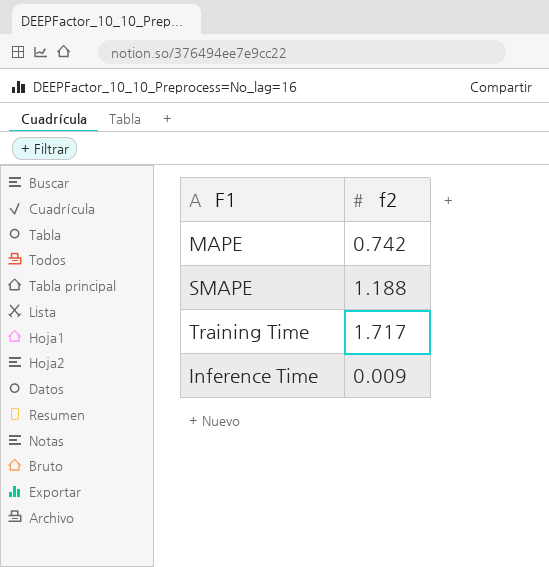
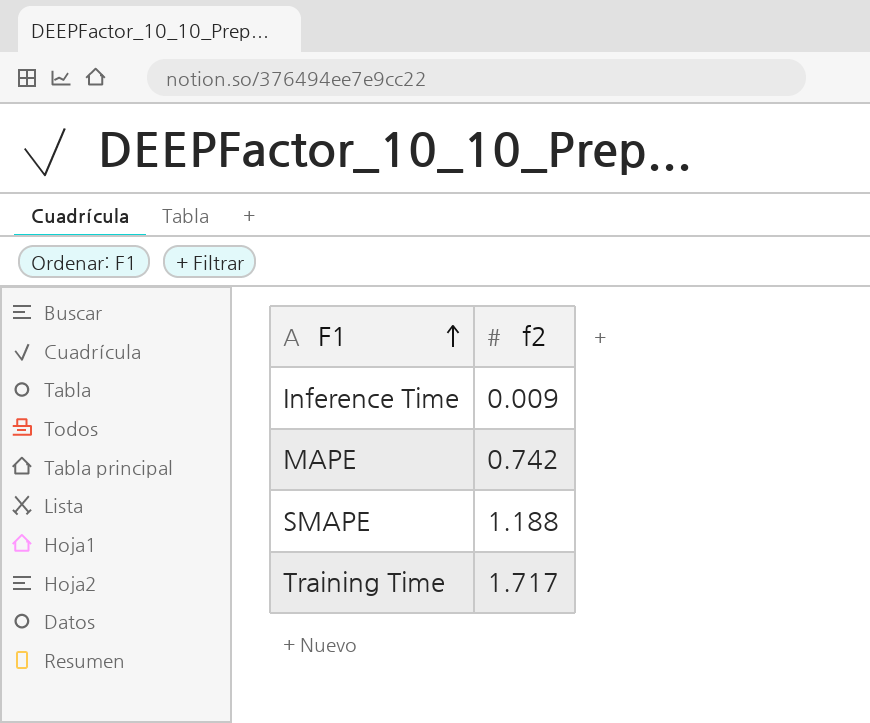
row order: none -> F1 ascending

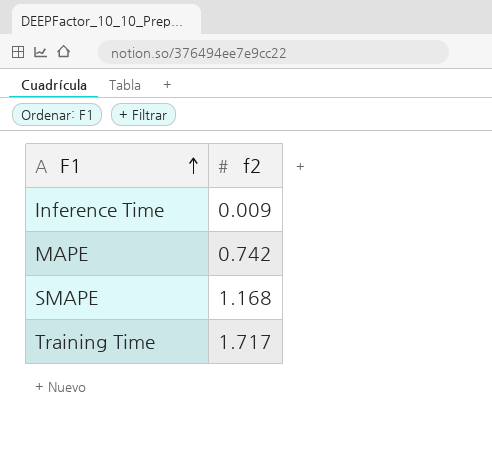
SMAPE | f2: 1.188 -> 1.168

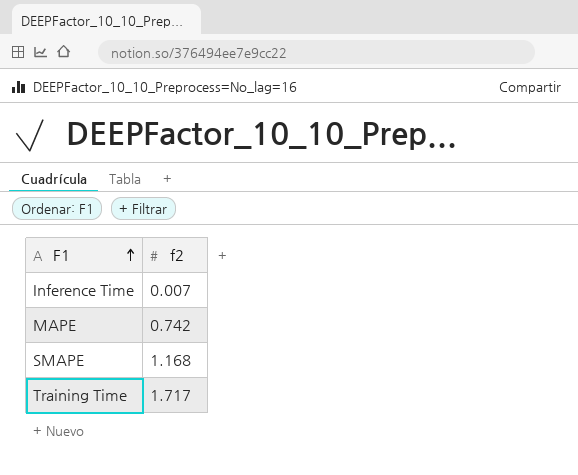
Inference Time | f2: 0.009 -> 0.007

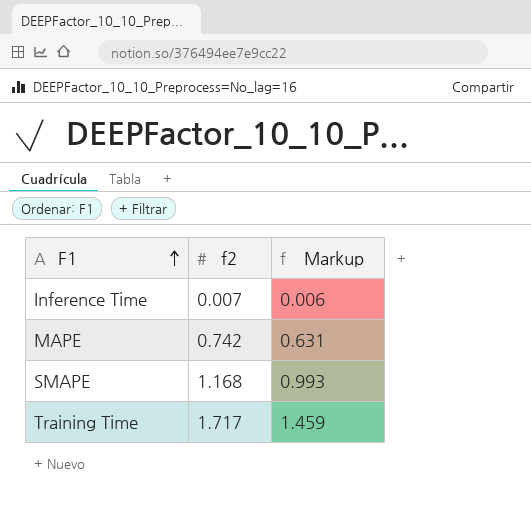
column Markup | formula: none -> [f2] * 0.85

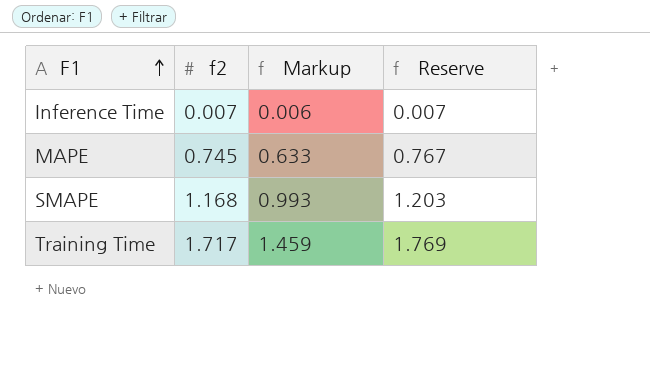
column Reserve | formula: none -> [f2] * 1.03
MAPE | f2: 0.742 -> 0.745
MAPE | Markup: 0.631 -> 0.633

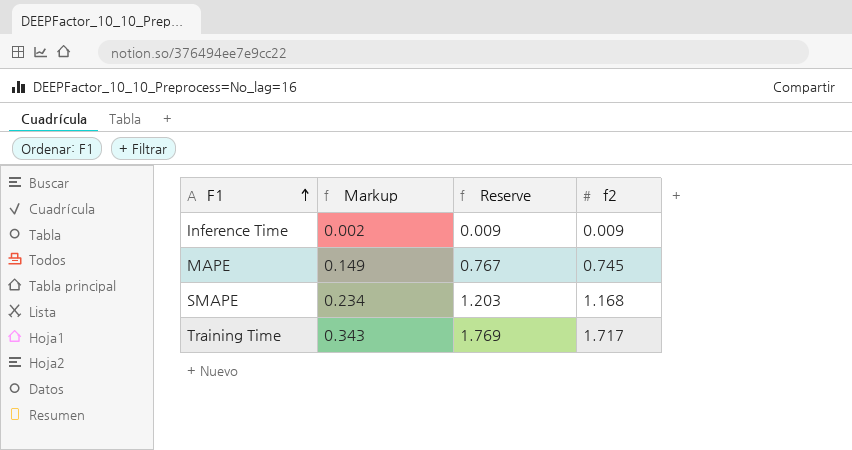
column Markup | formula: [f2] * 0.85 -> [f2] * 0.2
column f2 | position: 2 -> 4
Inference Time | Reserve: 0.007 -> 0.009
Inference Time | f2: 0.007 -> 0.009

